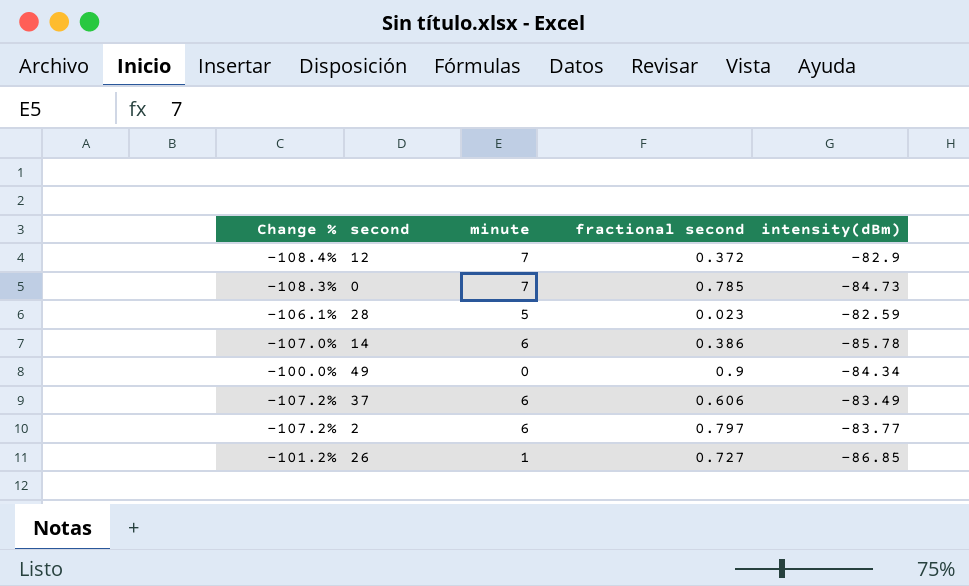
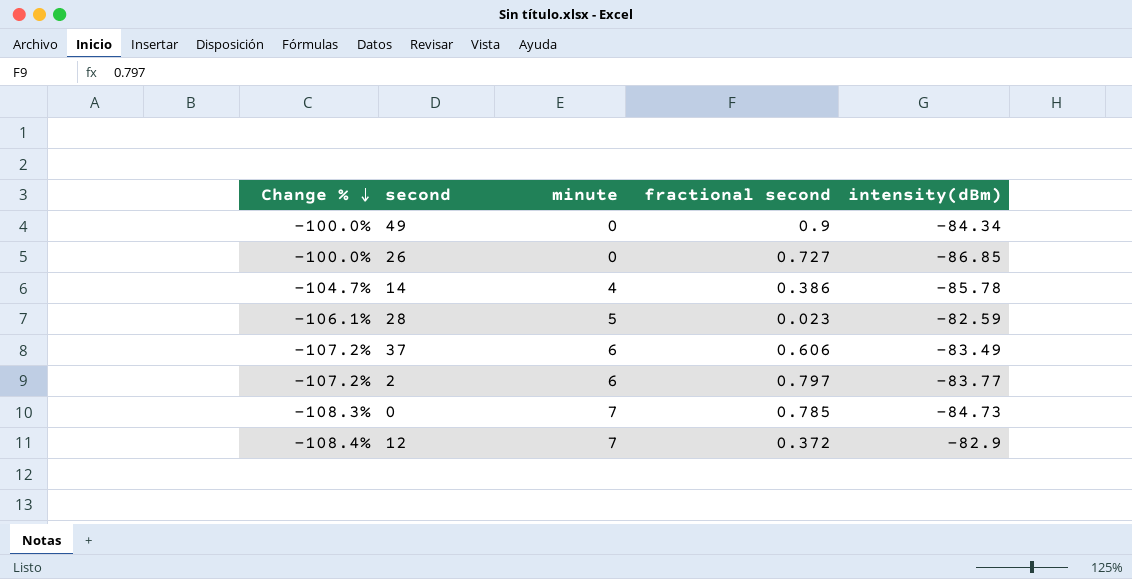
row order: none -> Change % descending
26 | Change %: -101.2% -> -100.0%
26 | minute: 1 -> 0
14 | Change %: -107.0% -> -104.7%
14 | minute: 6 -> 4

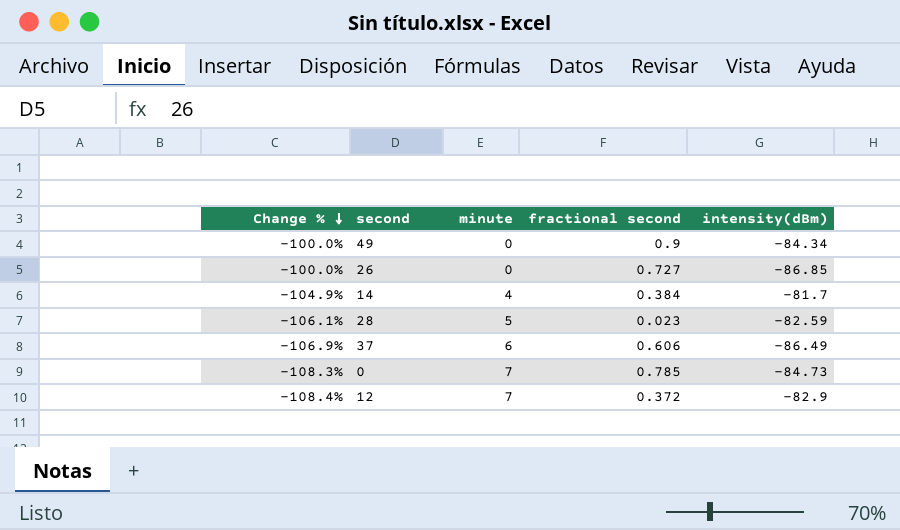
row 2: -107.2% | 6 | 0.797 | -83.77 -> none
14 | Change %: -104.7% -> -104.9%
14 | fractional second: 0.386 -> 0.384
14 | intensity(dBm): -85.78 -> -81.7
37 | Change %: -107.2% -> -106.9%
37 | intensity(dBm): -83.49 -> -86.49

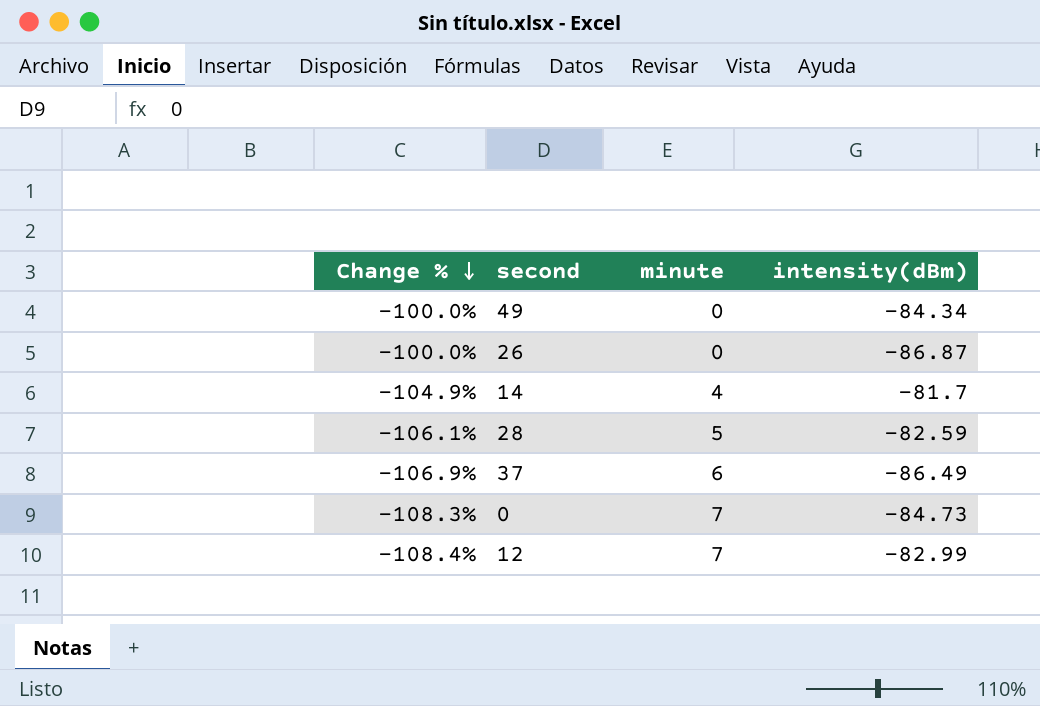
column fractional second | position: 4 -> none
26 | intensity(dBm): -86.85 -> -86.87
12 | intensity(dBm): -82.9 -> -82.99

